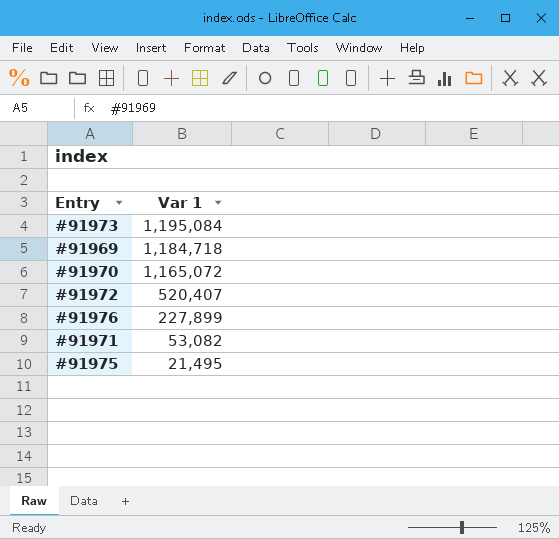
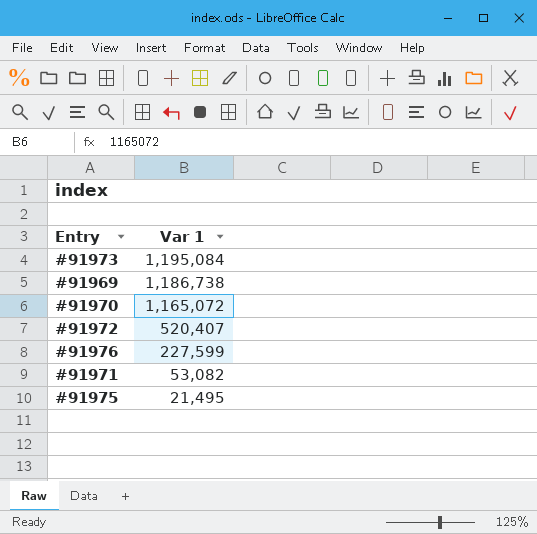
#91969 | Var 1: 1,184,718 -> 1,186,738
#91976 | Var 1: 227,899 -> 227,599

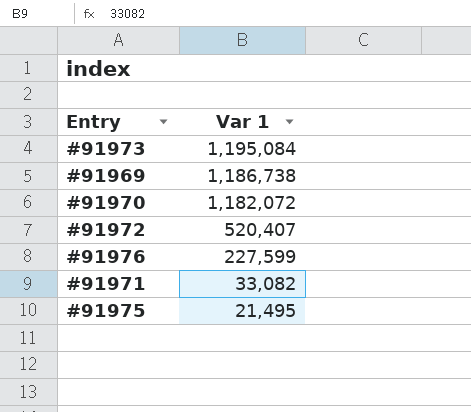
#91970 | Var 1: 1,165,072 -> 1,182,072
#91971 | Var 1: 53,082 -> 33,082

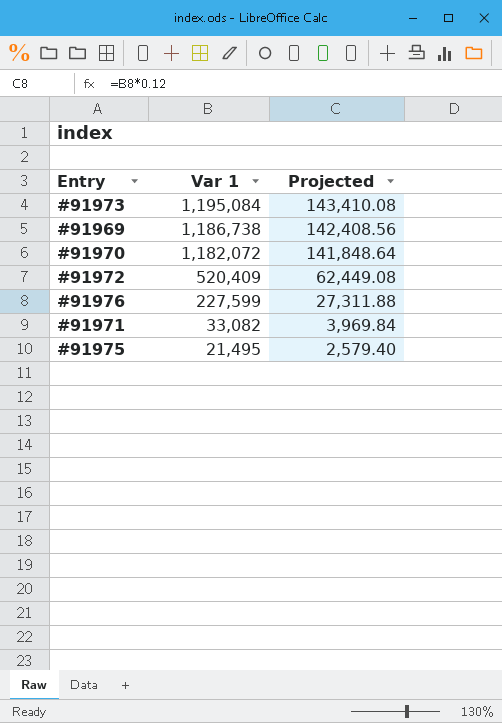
column Projected | formula: none -> [Var 1] * 0.12
#91972 | Var 1: 520,407 -> 520,409

